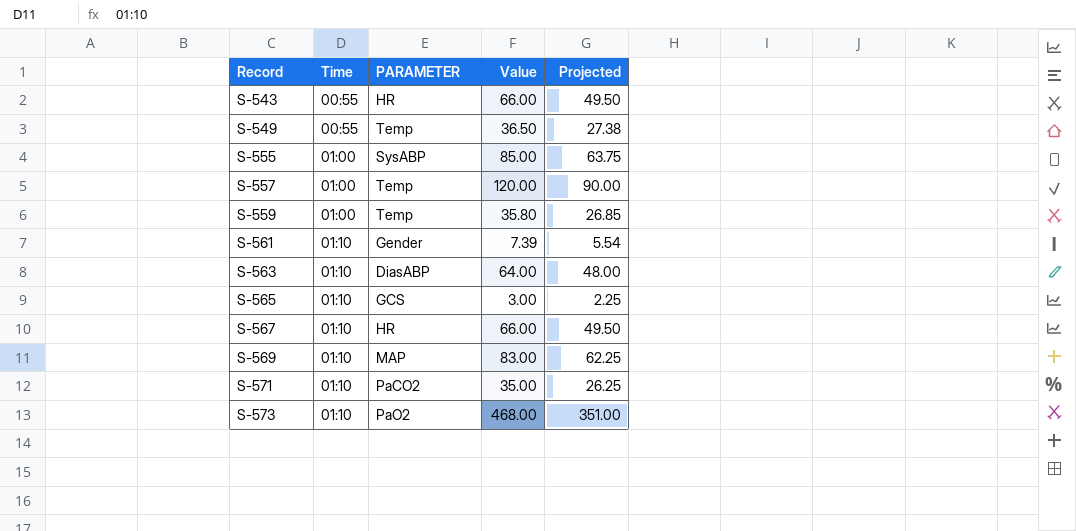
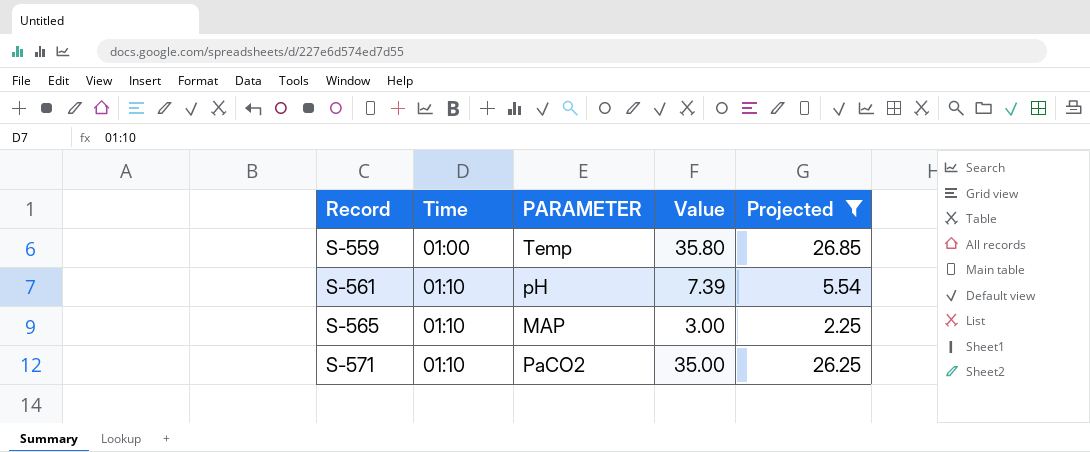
filter: none -> Projected <= 26.85
S-561 | PARAMETER: Gender -> pH
S-565 | PARAMETER: GCS -> MAP

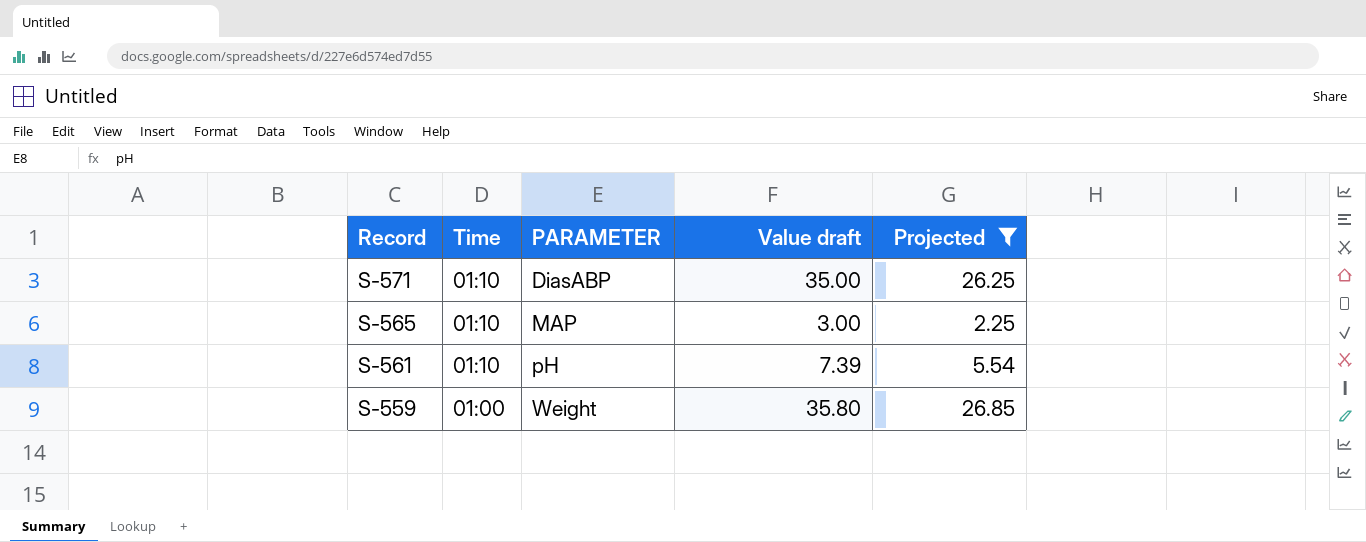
row order: Record ascending -> Record descending
column name: Value -> Value draft
S-571 | PARAMETER: PaCO2 -> DiasABP
S-559 | PARAMETER: Temp -> Weight

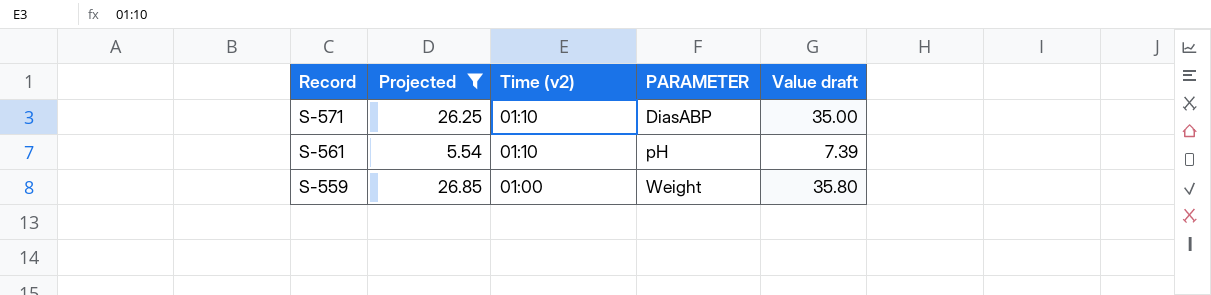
column Projected | position: 5 -> 2
column name: Time -> Time (v2)
row S-565: 01:10 | MAP | 3.00 | 2.25 -> none

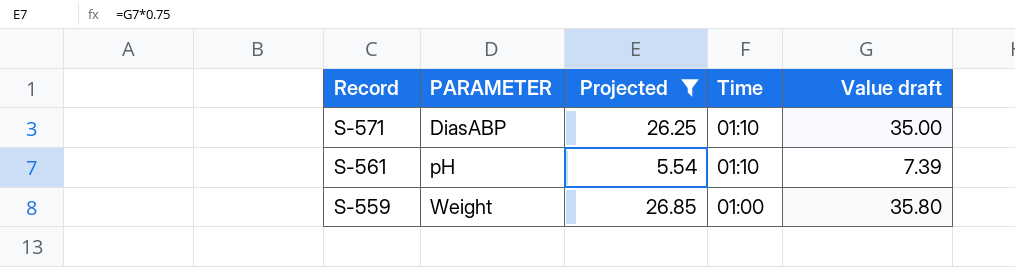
column PARAMETER | position: 4 -> 2
column name: Time (v2) -> Time

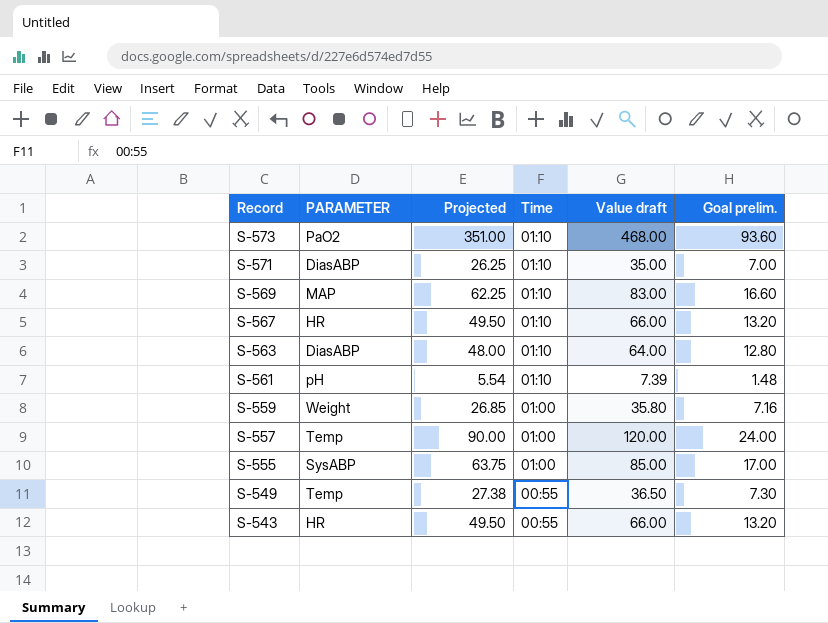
filter: Projected <= 26.85 -> none
column Goal prelim. | formula: none -> [Value draft] * 0.2

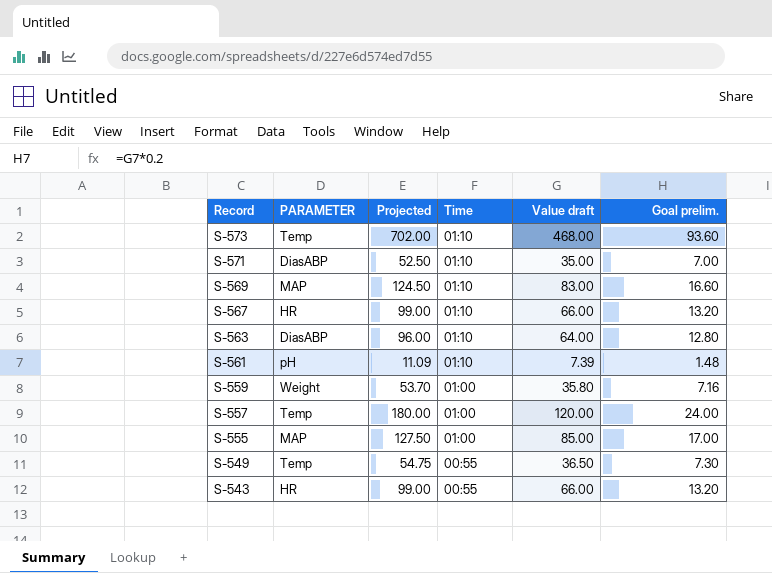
column Projected | formula: [Value draft] * 0.75 -> [Value draft] * 1.5
S-573 | PARAMETER: PaO2 -> Temp
S-555 | PARAMETER: SysABP -> MAP

